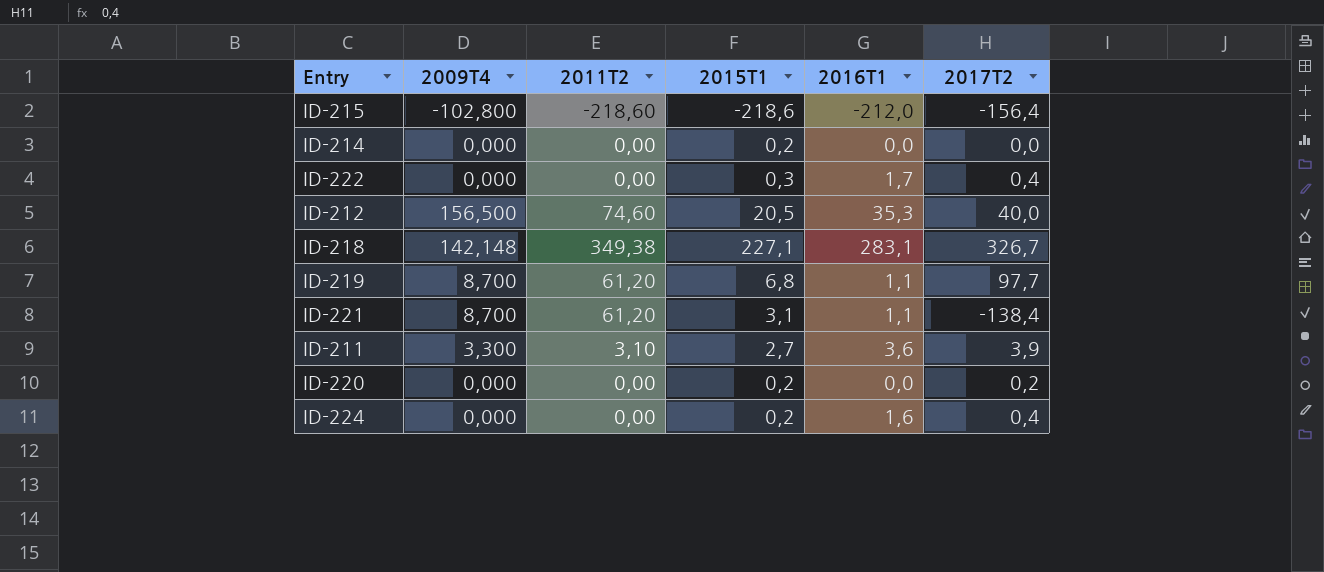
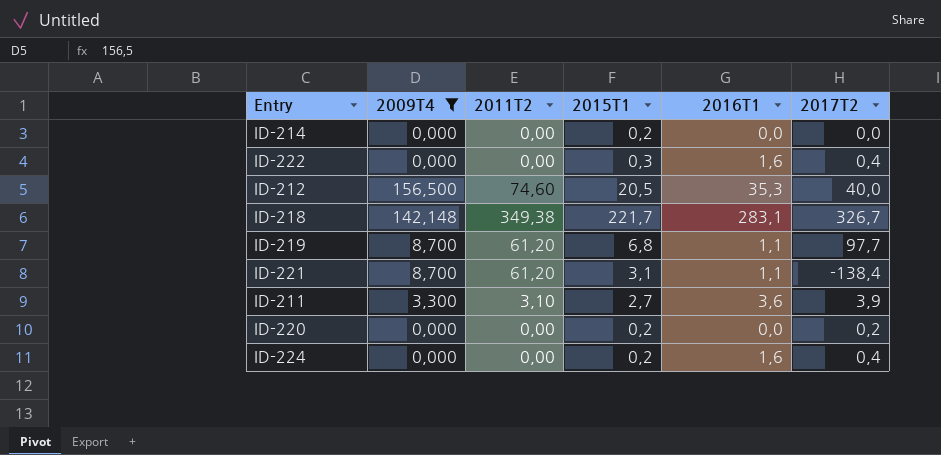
filter: none -> 2009T4 != -102,800
ID-222 | 2016T1: 1,7 -> 1,6
ID-218 | 2015T1: 227,1 -> 221,7

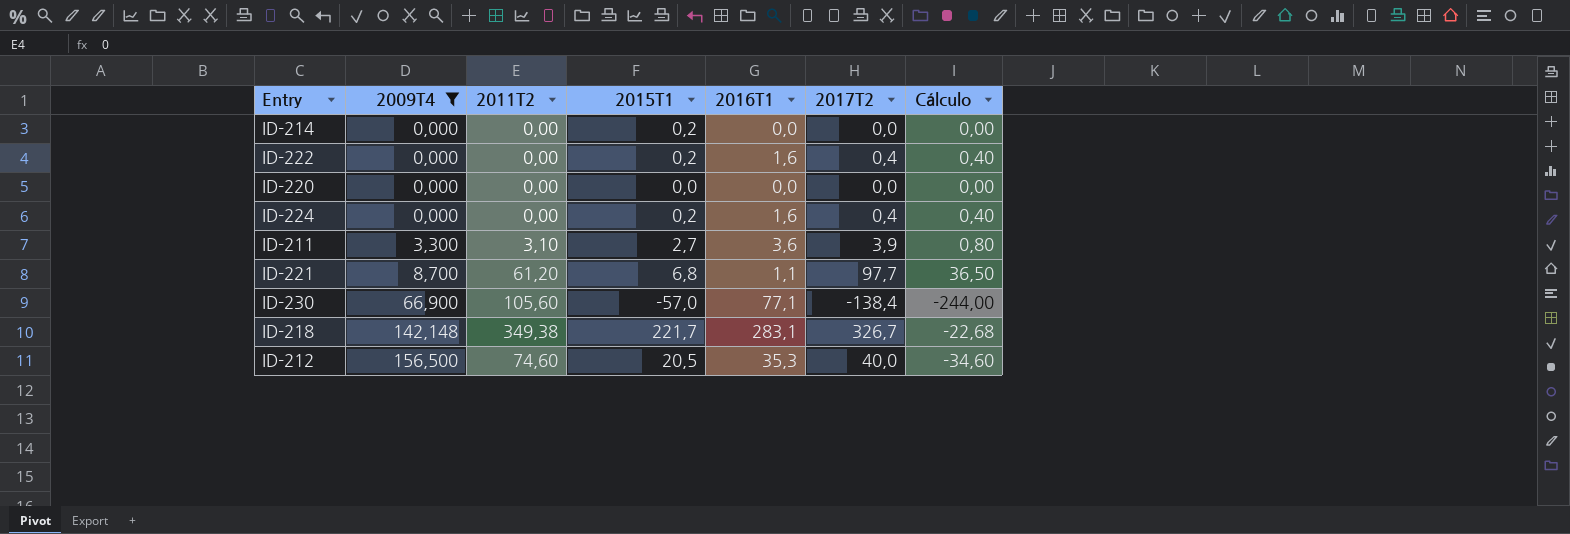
row order: none -> 2009T4 ascending
column Cálculo | formula: none -> [2017T2] - [2011T2]
row ID-219: 8,700 | 61,20 | 6,8 | 1,1 | 97,7 -> none
ID-222 | 2015T1: 0,3 -> 0,2
ID-220 | 2015T1: 0,2 -> 0,0
ID-220 | 2017T2: 0,2 -> 0,0
ID-221 | 2015T1: 3,1 -> 6,8
ID-221 | 2017T2: -138,4 -> 97,7
row ID-230: none -> 66,900 | 105,60 | -57,0 | 77,1 | -138,4 | -244,00

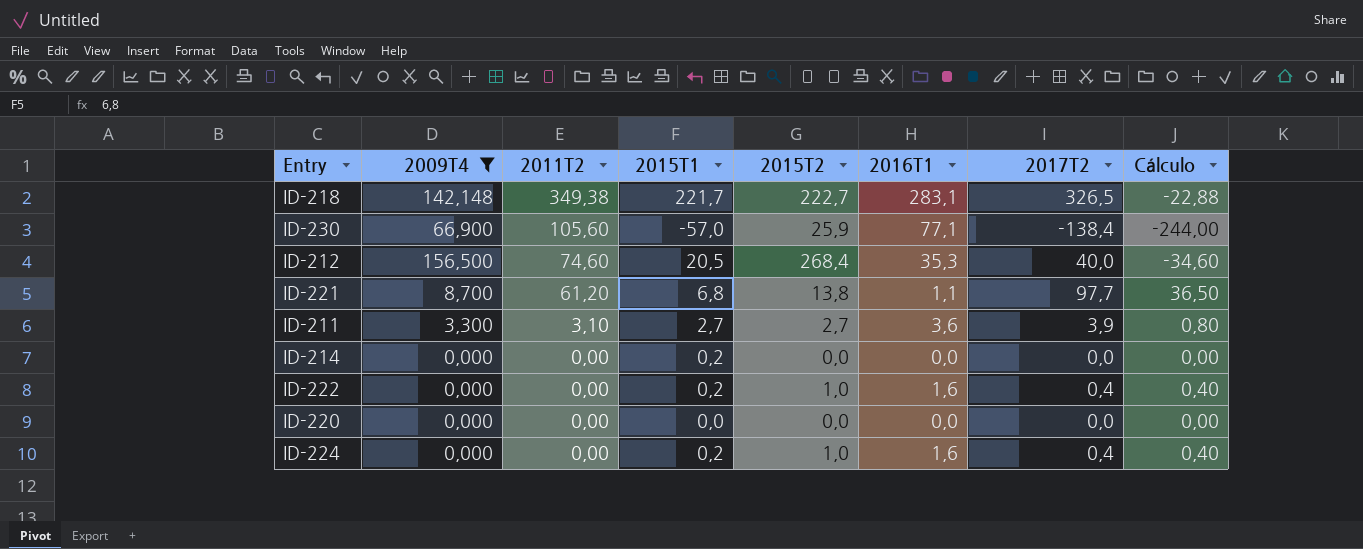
row order: 2009T4 ascending -> 2011T2 descending
column 2015T2 | position: none -> 5
ID-218 | 2017T2: 326,7 -> 326,5
ID-218 | Cálculo: -22,68 -> -22,88

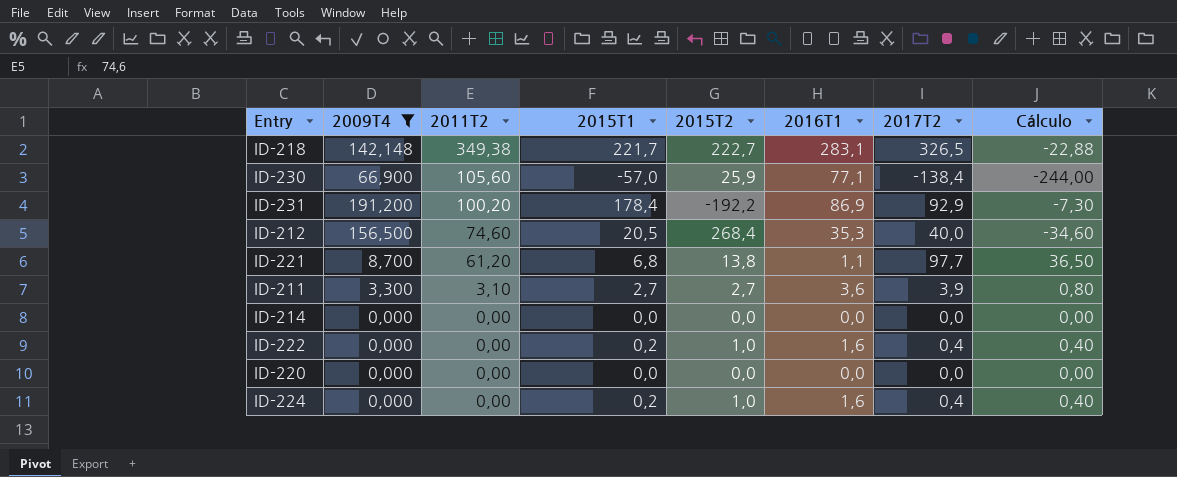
row ID-231: none -> 191,200 | 100,20 | 178,4 | -192,2 | 86,9 | 92,9 | -7,30
ID-214 | 2015T1: 0,2 -> 0,0

